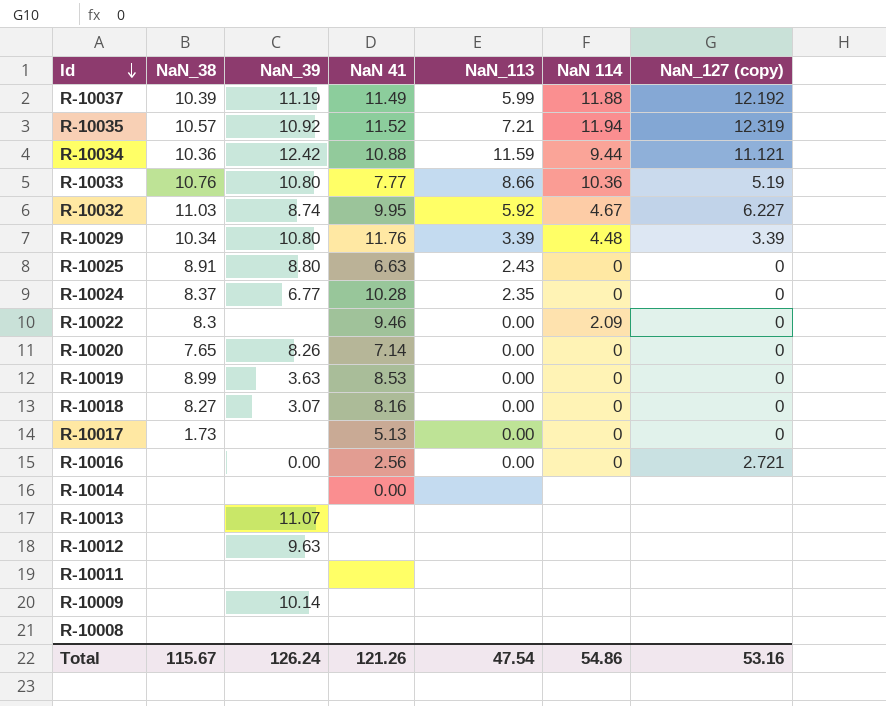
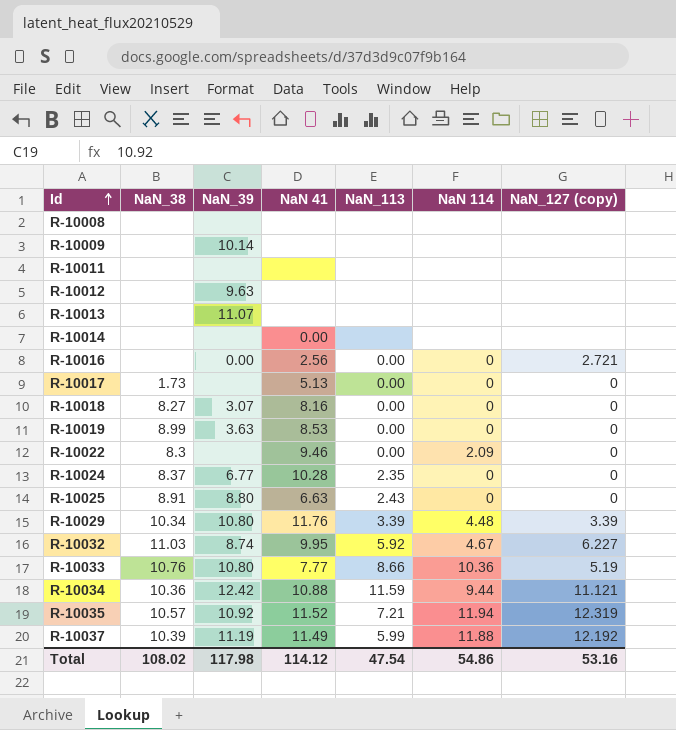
row order: Id descending -> Id ascending
row R-10020: 7.65 | 8.26 | 7.14 | 0.00 | 0 | 0 -> none
Total | NaN_38: 115.67 -> 108.02
Total | NaN_39: 126.24 -> 117.98
Total | NaN 41: 121.26 -> 114.12

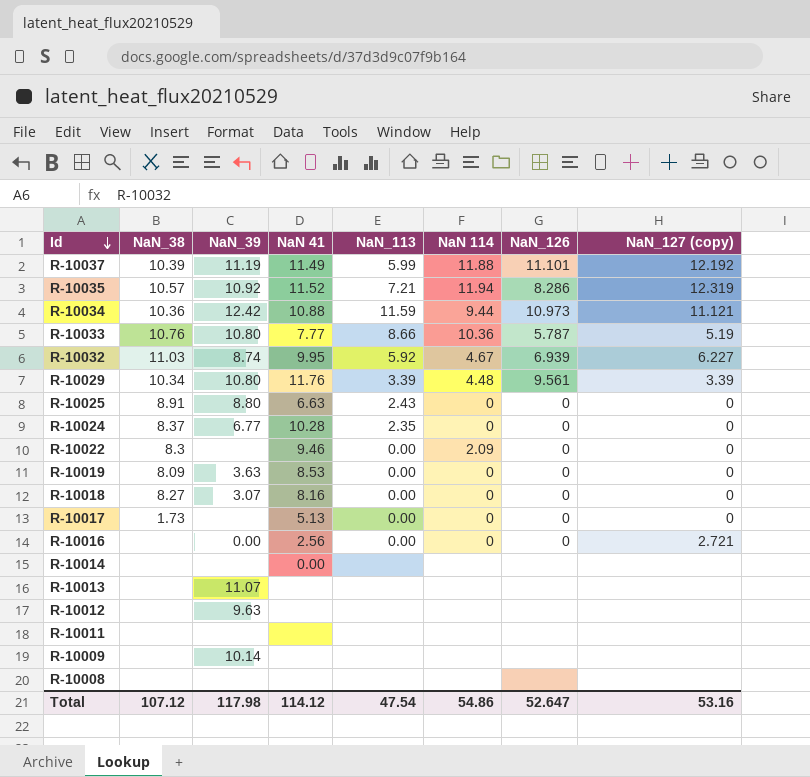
row order: Id ascending -> Id descending
column NaN_126 | position: none -> 7
R-10019 | NaN_38: 8.99 -> 8.09
Total | NaN_38: 108.02 -> 107.12

